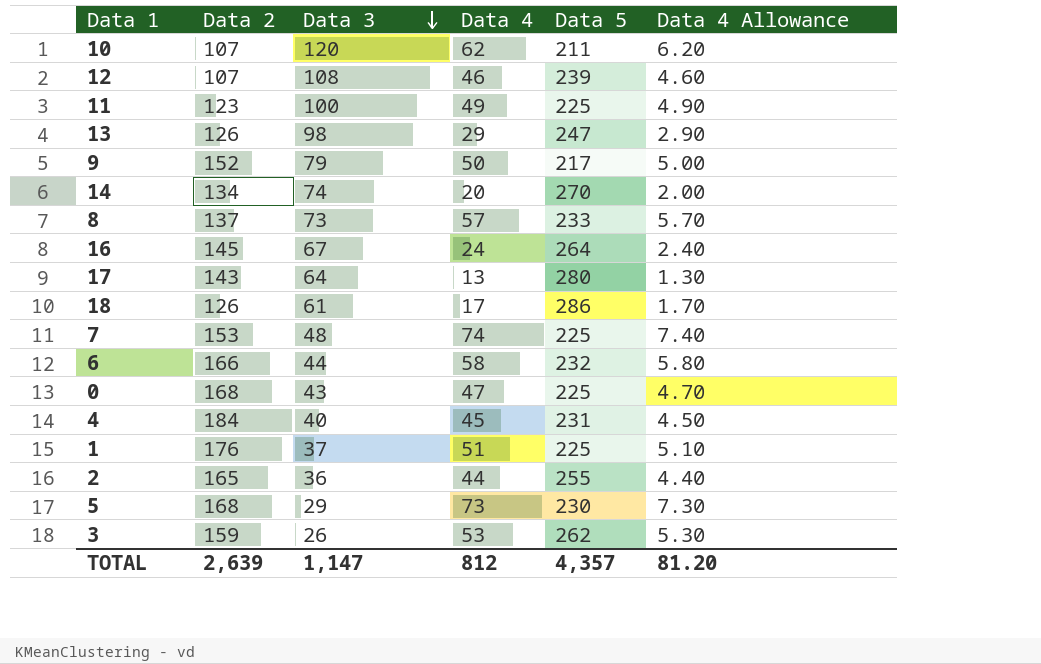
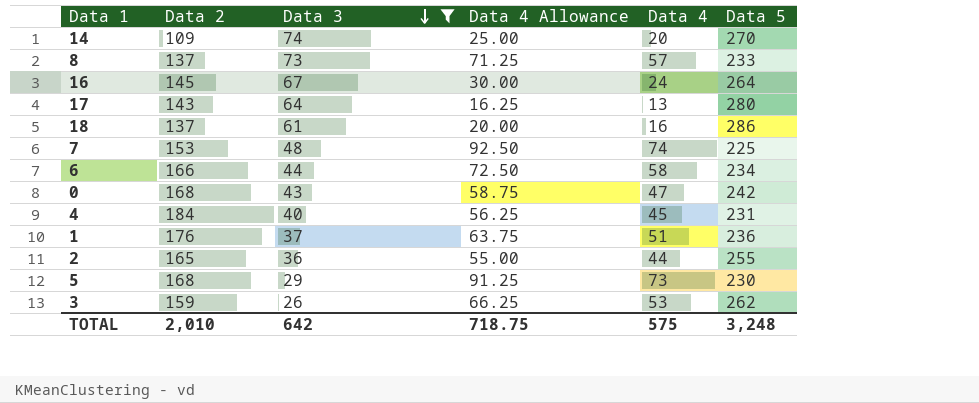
filter: none -> Data 3 <= 74
column Data 4 Allowance | formula: [Data 4] * 0.1 -> [Data 4] * 1.25
column Data 4 Allowance | position: 6 -> 4
14 | Data 2: 134 -> 109
18 | Data 2: 126 -> 137
18 | Data 4: 17 -> 16
6 | Data 5: 232 -> 234
0 | Data 5: 225 -> 242
1 | Data 5: 225 -> 236
TOTAL | Data 2: 2,639 -> 2,010
TOTAL | Data 3: 1,147 -> 642
TOTAL | Data 4 Allowance: 81.20 -> 718.75
TOTAL | Data 4: 812 -> 575
TOTAL | Data 5: 4,357 -> 3,248

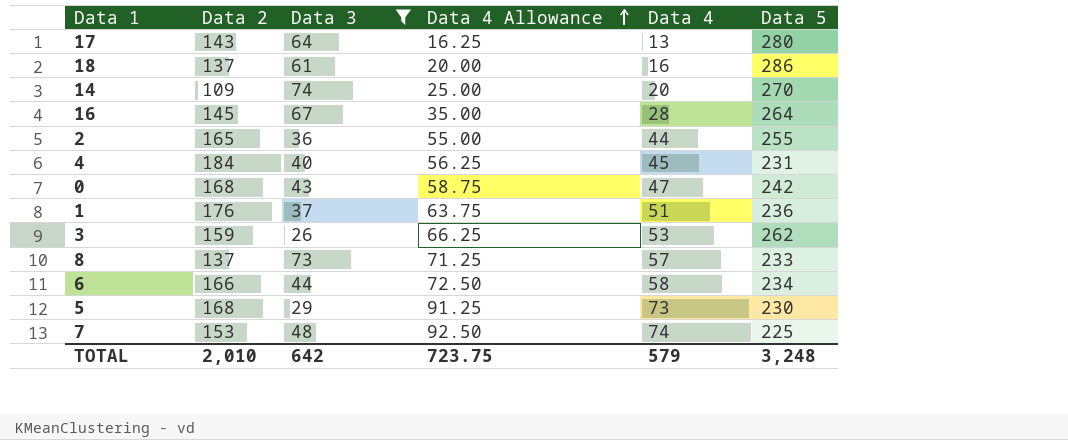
row order: Data 3 descending -> Data 4 Allowance ascending
16 | Data 4 Allowance: 30.00 -> 35.00
16 | Data 4: 24 -> 28
TOTAL | Data 4 Allowance: 718.75 -> 723.75
TOTAL | Data 4: 575 -> 579

